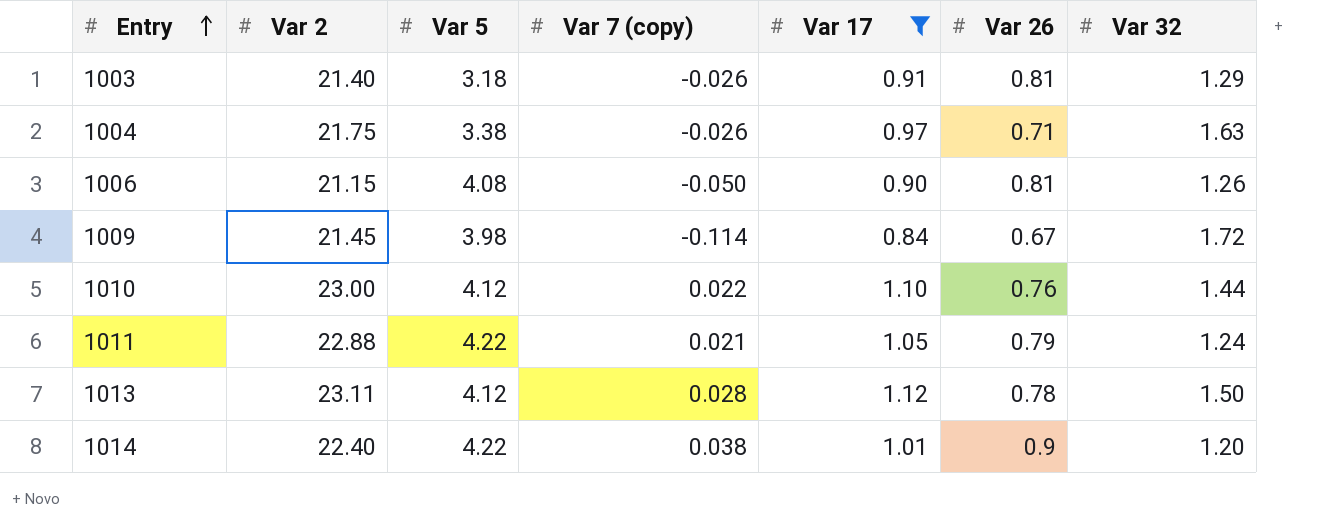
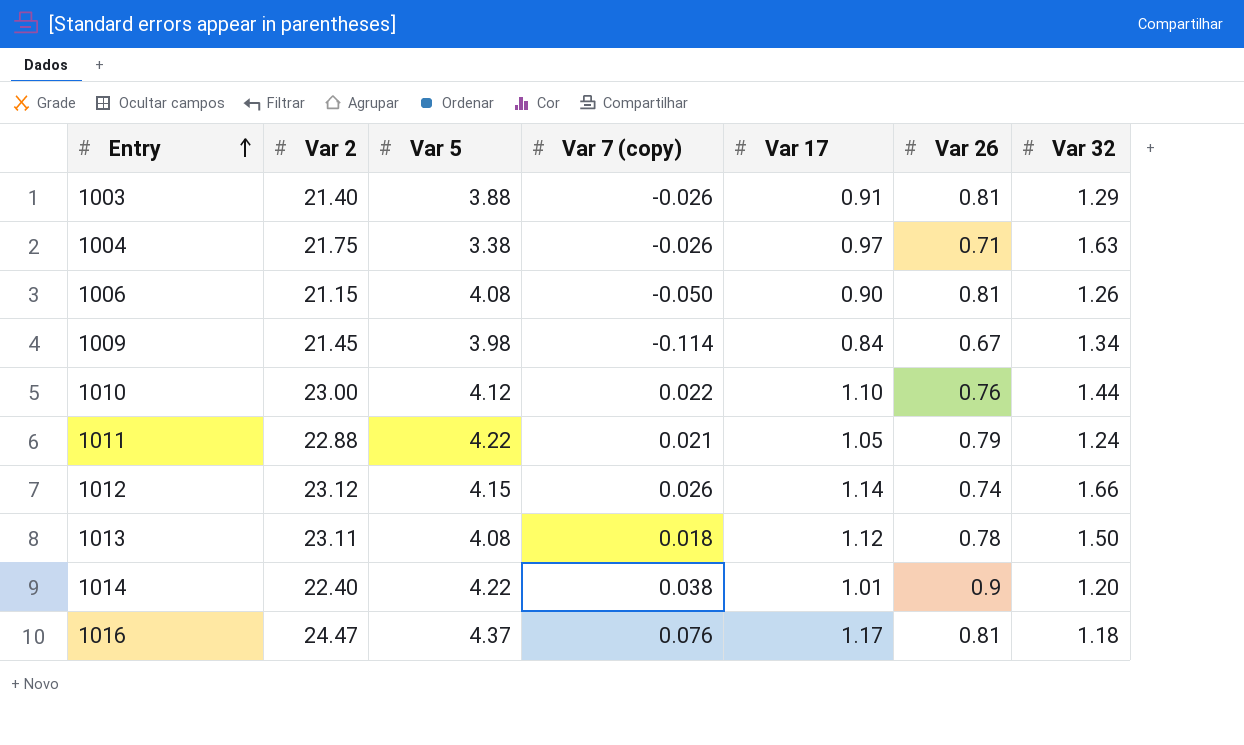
filter: Var 17 <= 1.12 -> none
1003 | Var 5: 3.18 -> 3.88
1009 | Var 32: 1.72 -> 1.34
1013 | Var 5: 4.12 -> 4.08
1013 | Var 7 (copy): 0.028 -> 0.018

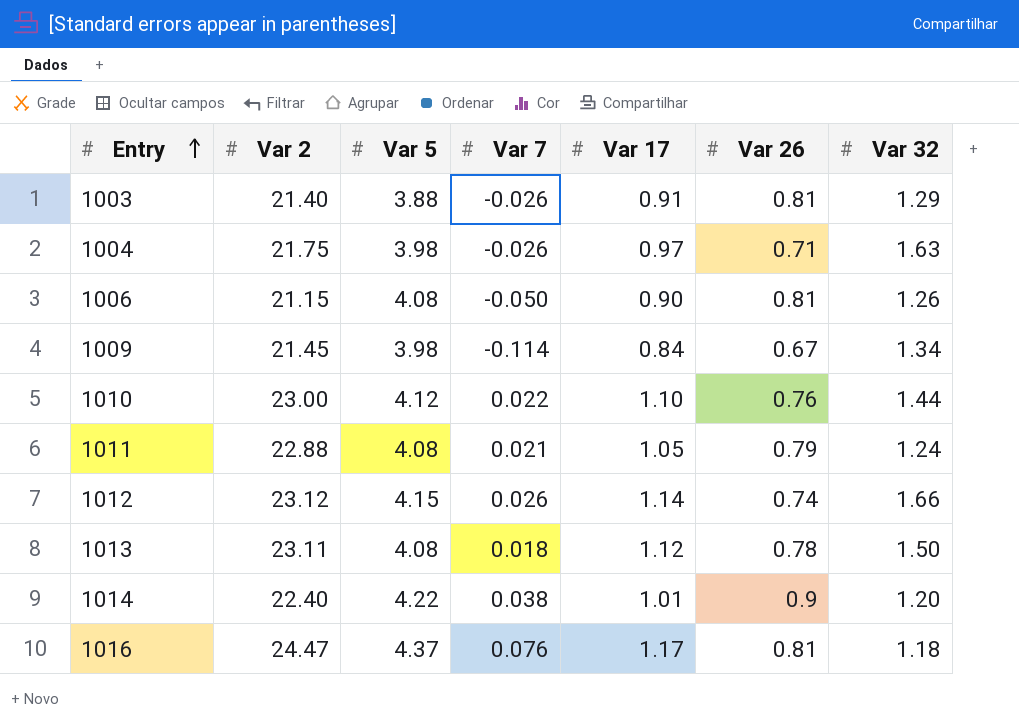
column name: Var 7 (copy) -> Var 7
1004 | Var 5: 3.38 -> 3.98
1011 | Var 5: 4.22 -> 4.08

